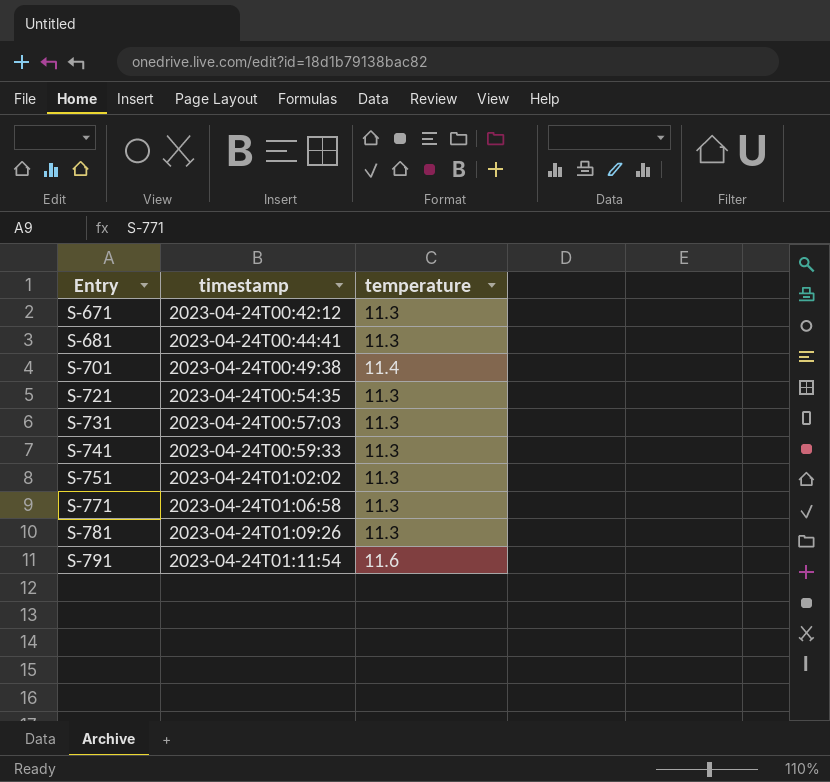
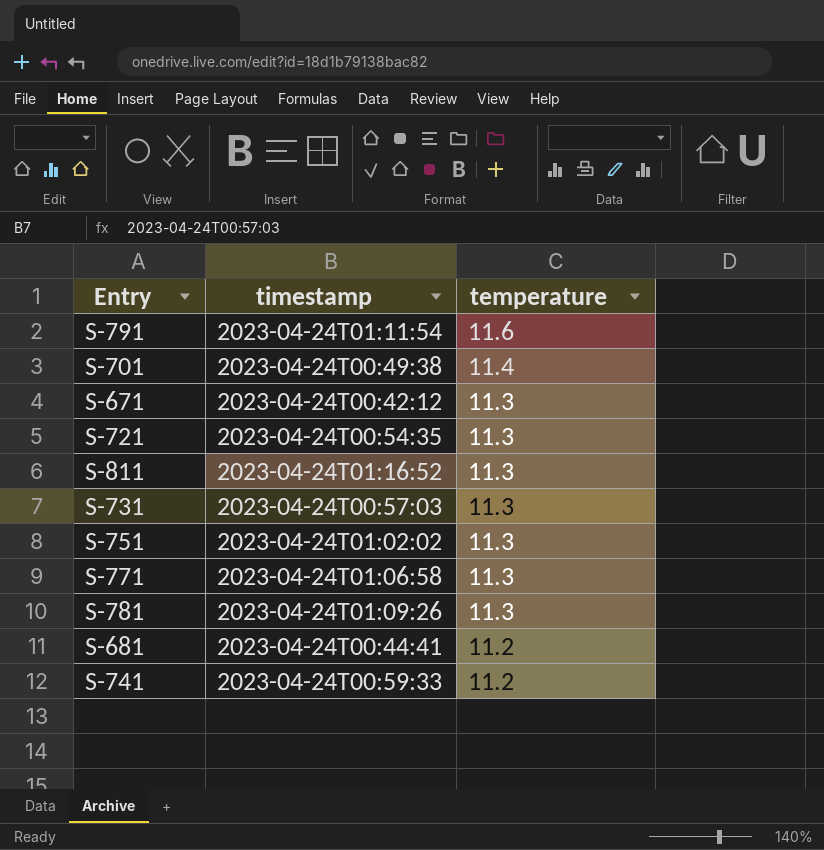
row order: Entry ascending -> temperature descending
row S-811: none -> 2023-04-24T01:16:52 | 11.3
S-681 | temperature: 11.3 -> 11.2
S-741 | temperature: 11.3 -> 11.2

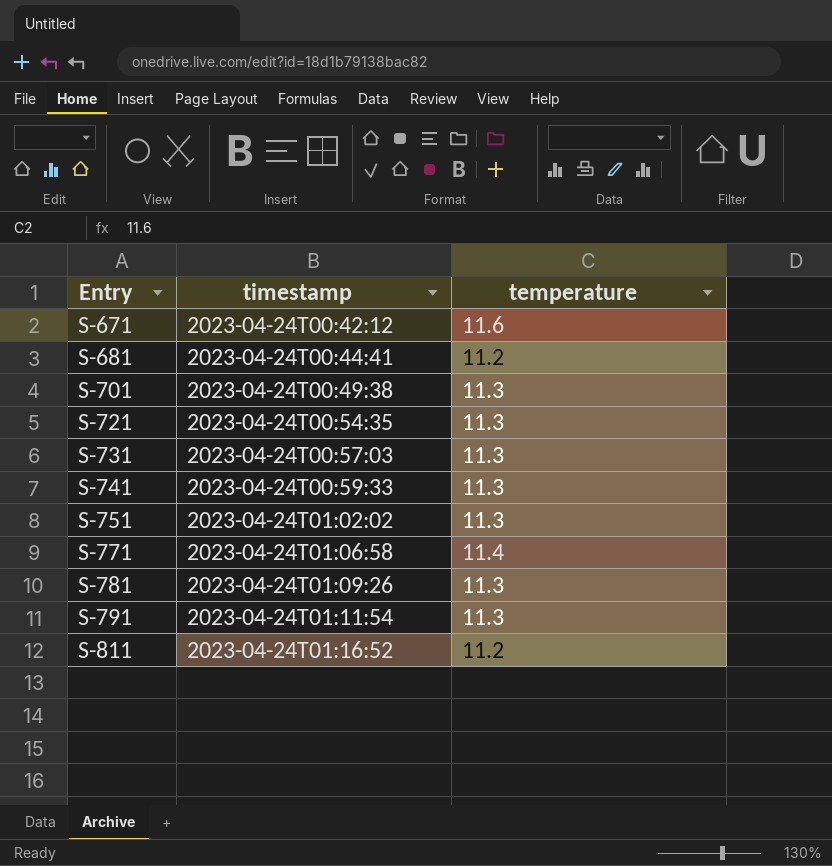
row order: temperature descending -> Entry ascending
S-671 | temperature: 11.3 -> 11.6
S-701 | temperature: 11.4 -> 11.3
S-741 | temperature: 11.2 -> 11.3
S-771 | temperature: 11.3 -> 11.4
S-791 | temperature: 11.6 -> 11.3
S-811 | temperature: 11.3 -> 11.2

